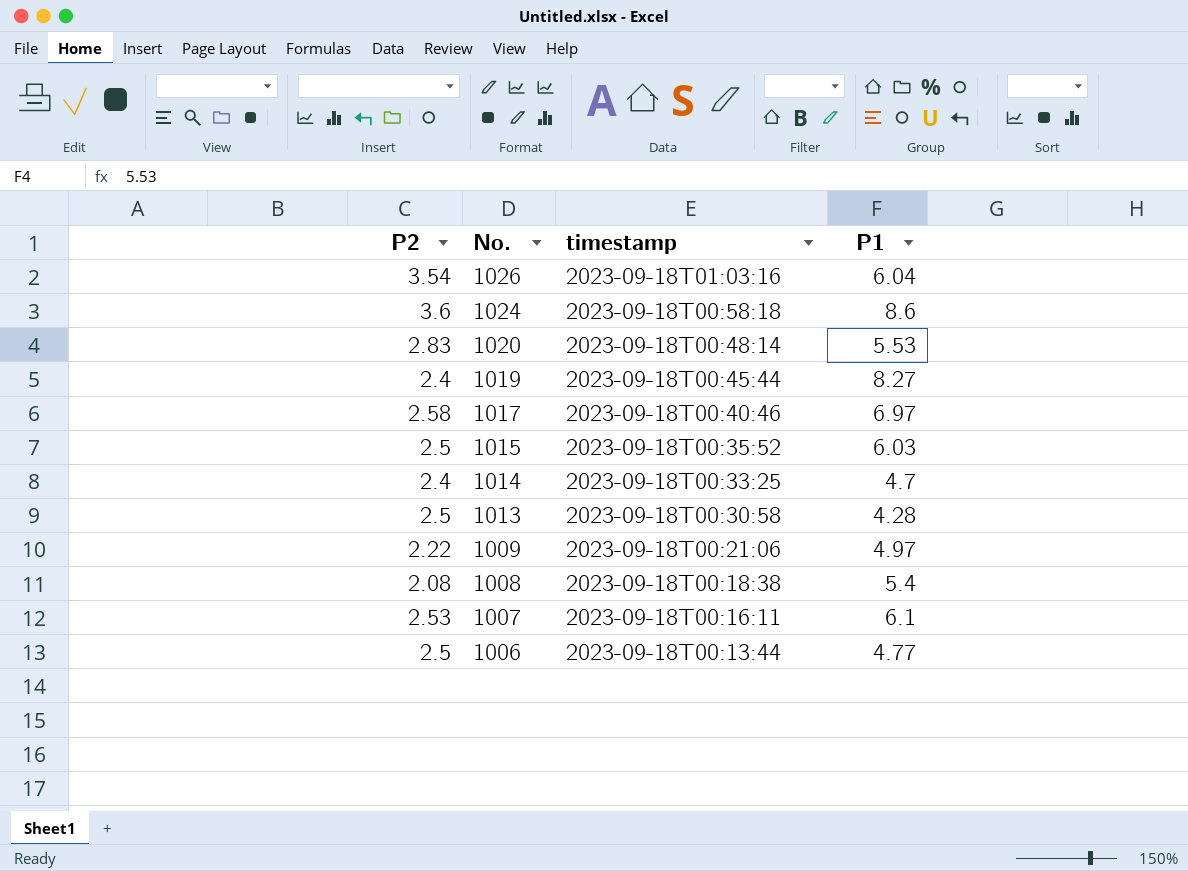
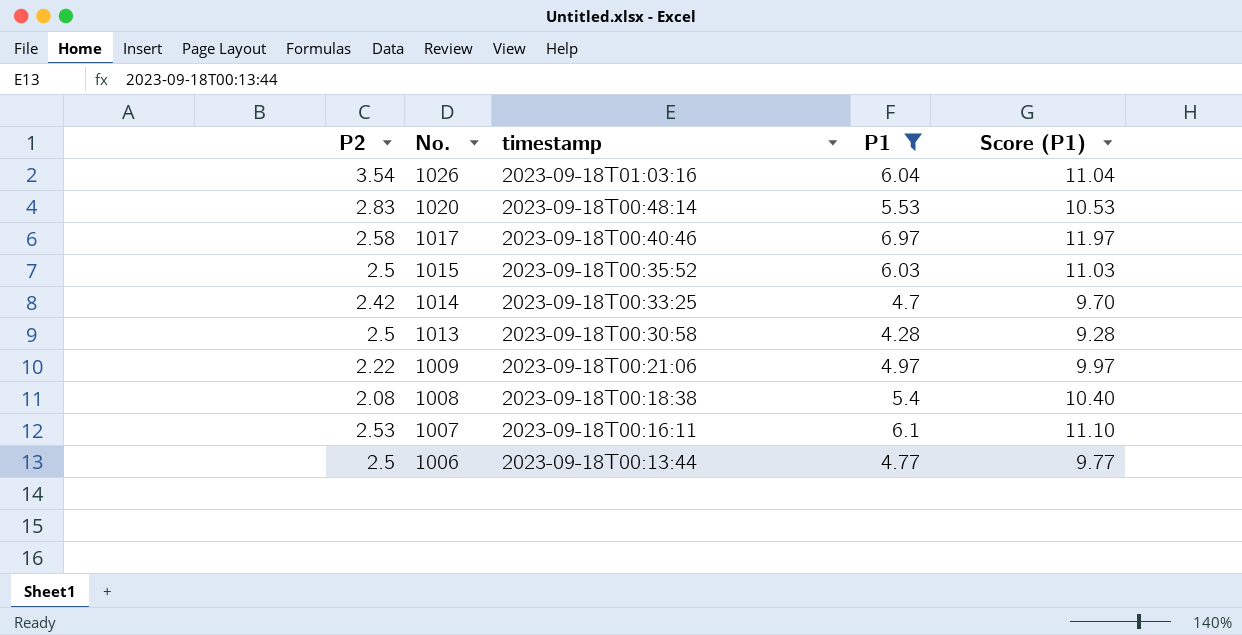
filter: none -> P1 <= 6.97
column Score (P1) | formula: none -> [P1] + 5
1014 | P2: 2.4 -> 2.42

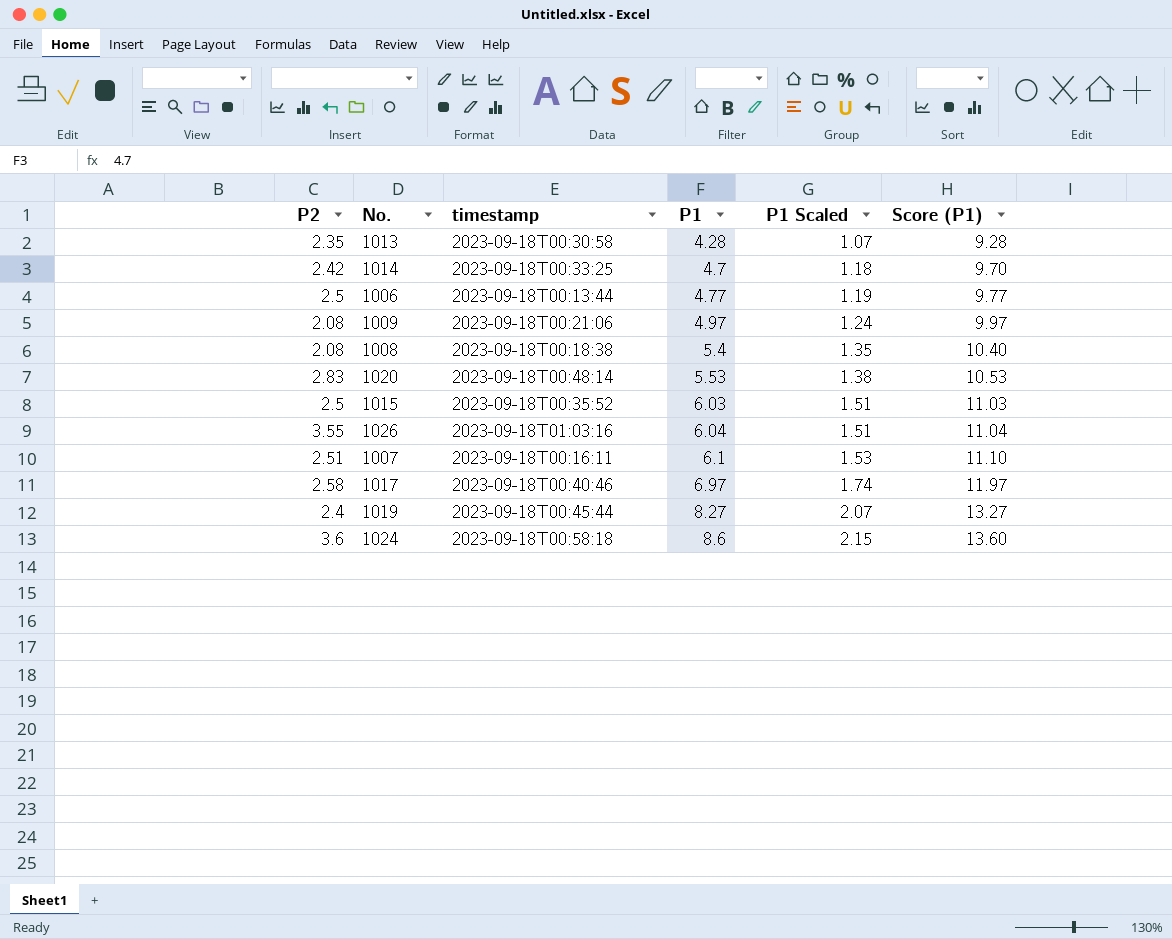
filter: P1 <= 6.97 -> none
row order: No. descending -> P1 ascending
column P1 Scaled | formula: none -> [P1] * 0.25
1013 | P2: 2.5 -> 2.35
1009 | P2: 2.22 -> 2.08
1026 | P2: 3.54 -> 3.55
1007 | P2: 2.53 -> 2.51

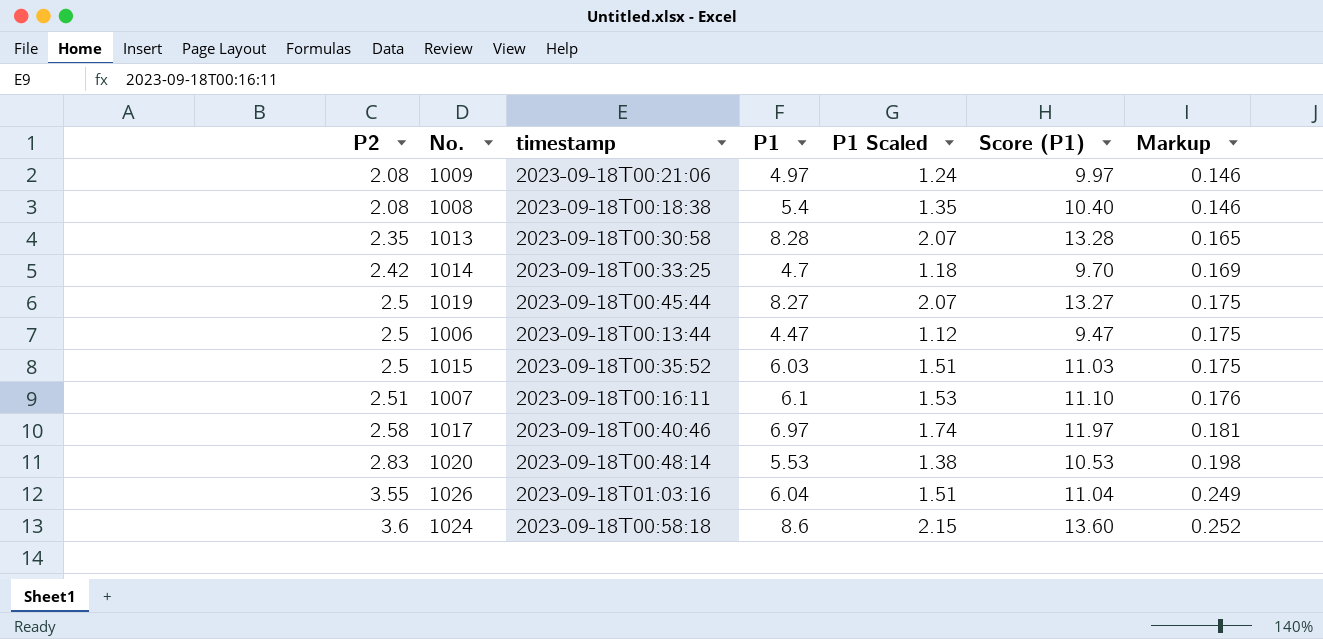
row order: P1 ascending -> P2 ascending
column Markup | formula: none -> [P2] * 0.07
1013 | P1: 4.28 -> 8.28
1013 | P1 Scaled: 1.07 -> 2.07
1013 | Score (P1): 9.28 -> 13.28
1019 | P2: 2.4 -> 2.5
1006 | P1: 4.77 -> 4.47
1006 | P1 Scaled: 1.19 -> 1.12
1006 | Score (P1): 9.77 -> 9.47

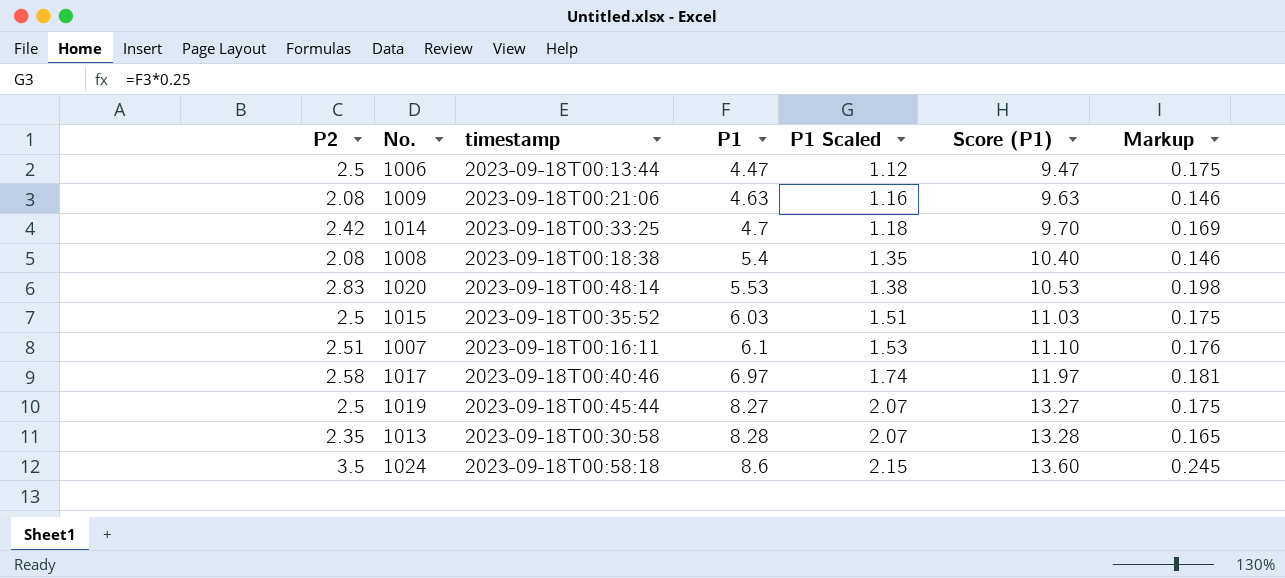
row order: P2 ascending -> P1 ascending
row 1026: 3.55 | 2023-09-18T01:03:16 | 6.04 | 1.51 | 11.04 | 0.249 -> none
1009 | P1: 4.97 -> 4.63
1009 | P1 Scaled: 1.24 -> 1.16
1009 | Score (P1): 9.97 -> 9.63
1024 | P2: 3.6 -> 3.5
1024 | Markup: 0.252 -> 0.245

